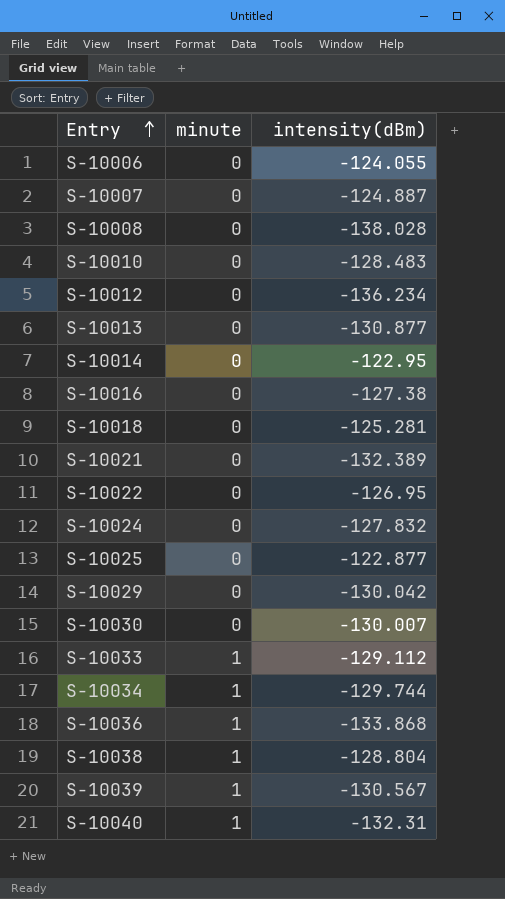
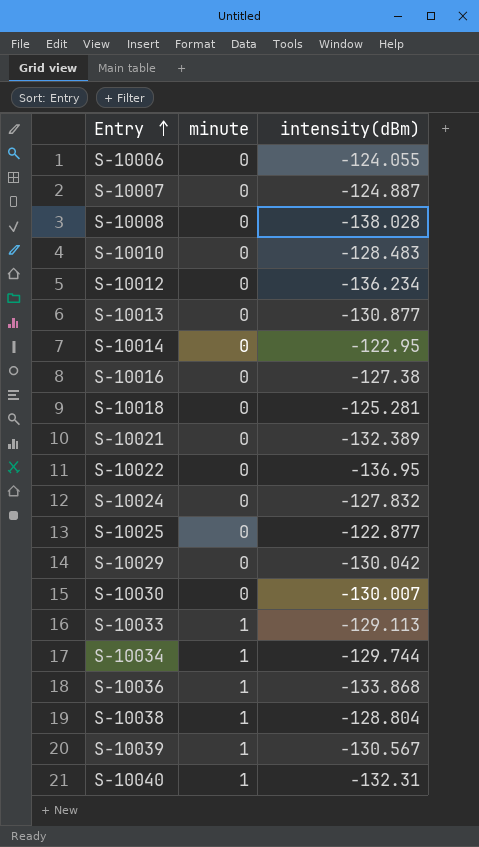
S-10022 | intensity(dBm): -126.95 -> -136.95
S-10033 | intensity(dBm): -129.112 -> -129.113

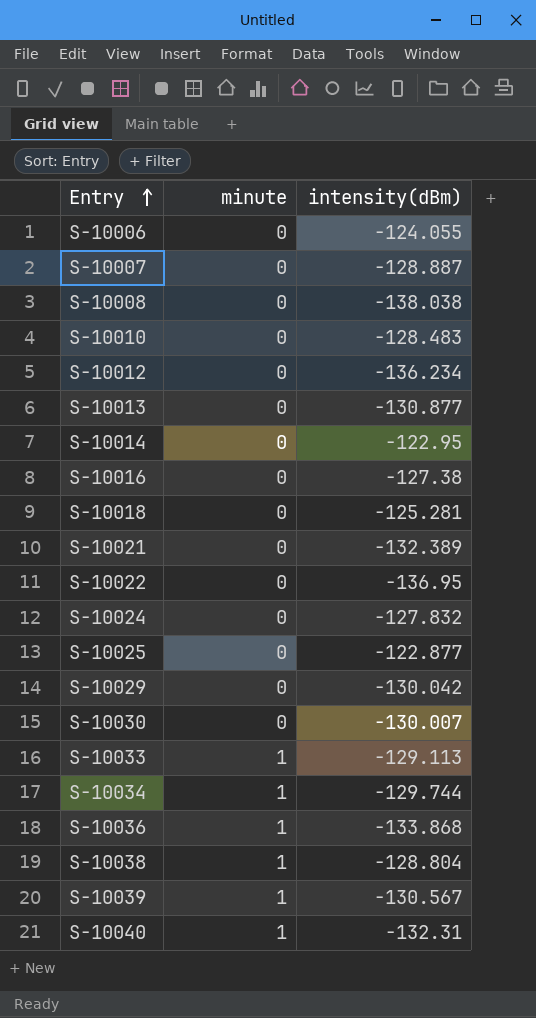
S-10007 | intensity(dBm): -124.887 -> -128.887
S-10008 | intensity(dBm): -138.028 -> -138.038

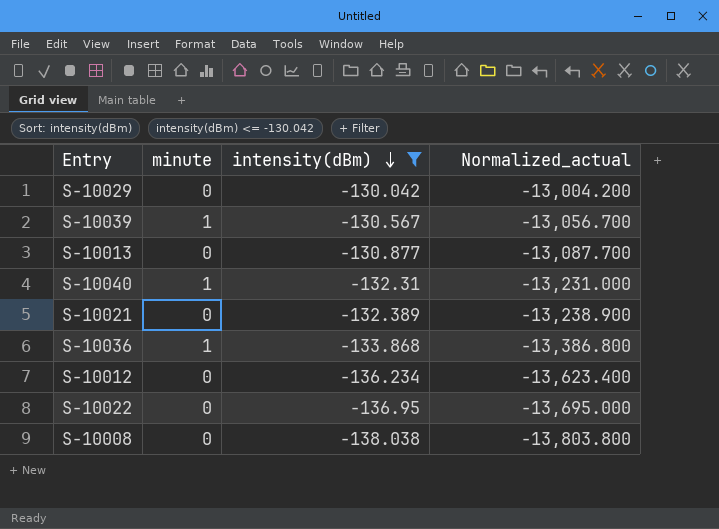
filter: none -> intensity(dBm) <= -130.042
row order: Entry ascending -> intensity(dBm) descending
column Normalized_actual | formula: none -> [intensity(dBm)] * 100

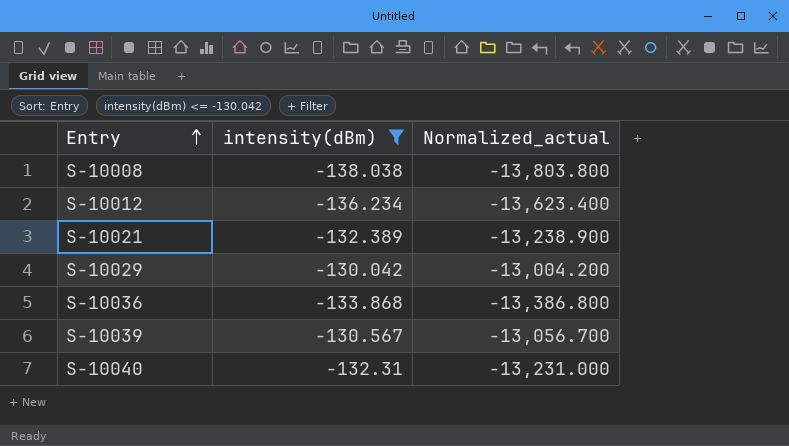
row order: intensity(dBm) descending -> Entry ascending
column minute | position: 2 -> none
row S-10013: 0 | -130.877 | -13,087.700 -> none
row S-10022: 0 | -136.95 | -13,695.000 -> none

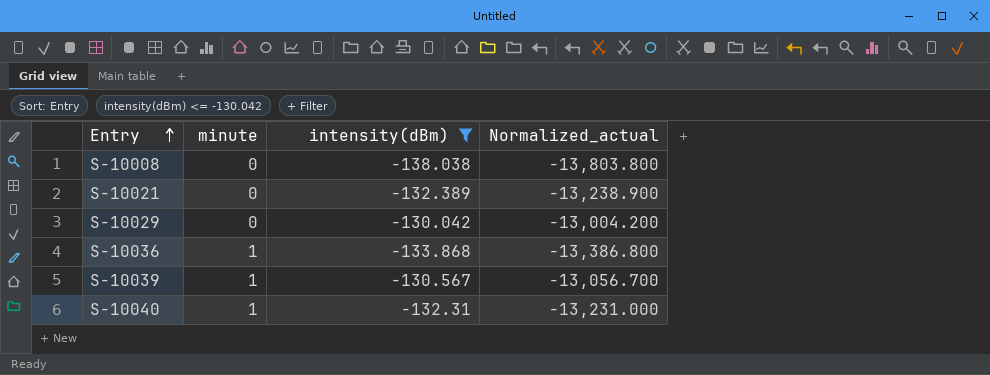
column minute | position: none -> 2
row S-10012: -136.234 | -13,623.400 -> none

